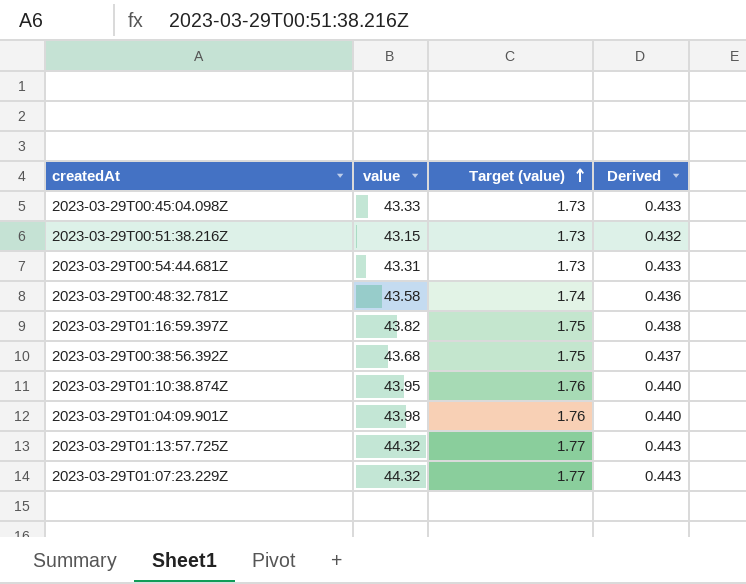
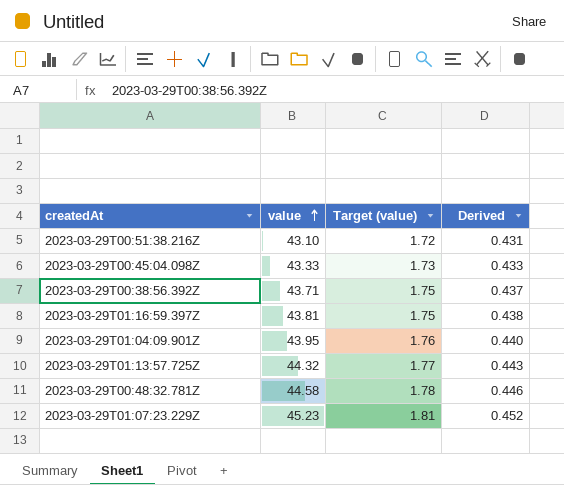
row order: Target (value) ascending -> value ascending
row 2023-03-29T00:54:44.681Z: 43.31 | 1.73 | 0.433 -> none
row 2023-03-29T01:10:38.874Z: 43.95 | 1.76 | 0.440 -> none
2023-03-29T00:51:38.216Z | value: 43.15 -> 43.10
2023-03-29T00:51:38.216Z | Target (value): 1.73 -> 1.72
2023-03-29T00:51:38.216Z | Derived: 0.432 -> 0.431
2023-03-29T00:38:56.392Z | value: 43.68 -> 43.71
2023-03-29T01:16:59.397Z | value: 43.82 -> 43.81
2023-03-29T01:04:09.901Z | value: 43.98 -> 43.95
2023-03-29T00:48:32.781Z | value: 43.58 -> 44.58
2023-03-29T00:48:32.781Z | Target (value): 1.74 -> 1.78
2023-03-29T00:48:32.781Z | Derived: 0.436 -> 0.446
2023-03-29T01:07:23.229Z | value: 44.32 -> 45.23
2023-03-29T01:07:23.229Z | Target (value): 1.77 -> 1.81
2023-03-29T01:07:23.229Z | Derived: 0.443 -> 0.452

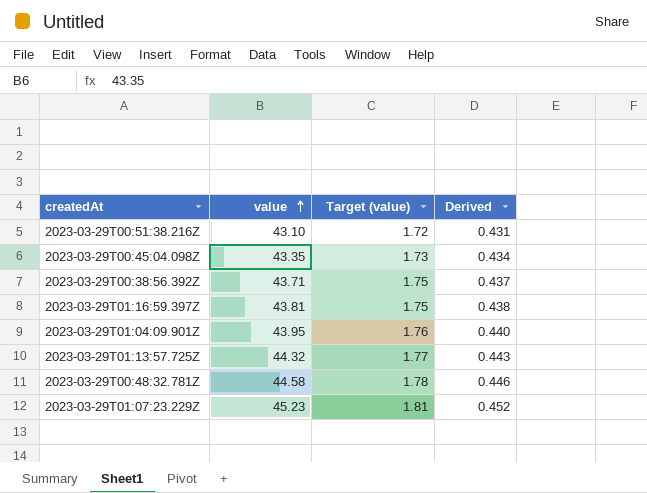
2023-03-29T00:45:04.098Z | value: 43.33 -> 43.35
2023-03-29T00:45:04.098Z | Derived: 0.433 -> 0.434

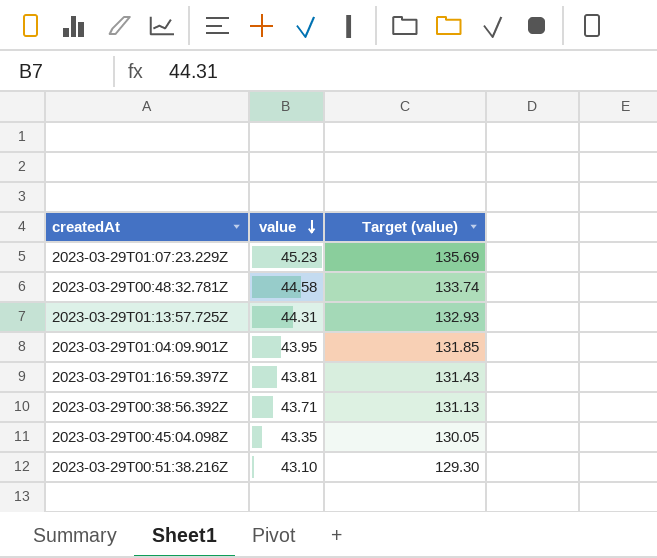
row order: value ascending -> value descending
column Derived | formula: [value] * 0.01 -> none
column Target (value) | formula: [value] * 0.04 -> [value] * 3
2023-03-29T01:13:57.725Z | value: 44.32 -> 44.31

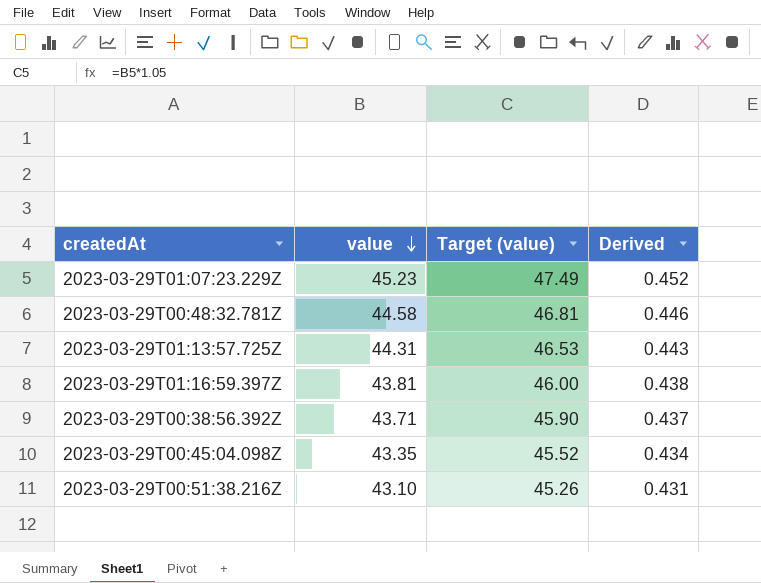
column Target (value) | formula: [value] * 3 -> [value] * 1.05
column Derived | formula: none -> [value] * 0.01
row 2023-03-29T01:04:09.901Z: 43.95 | 131.85 -> none

